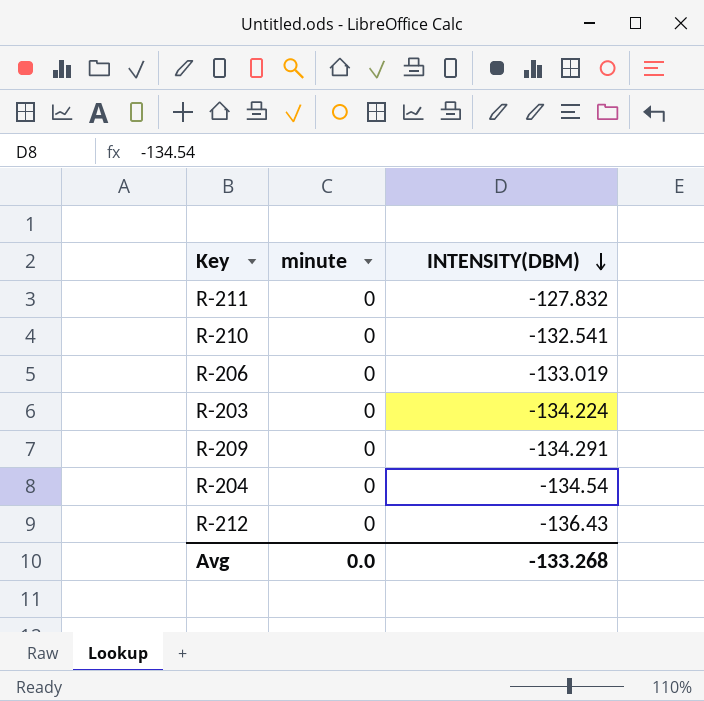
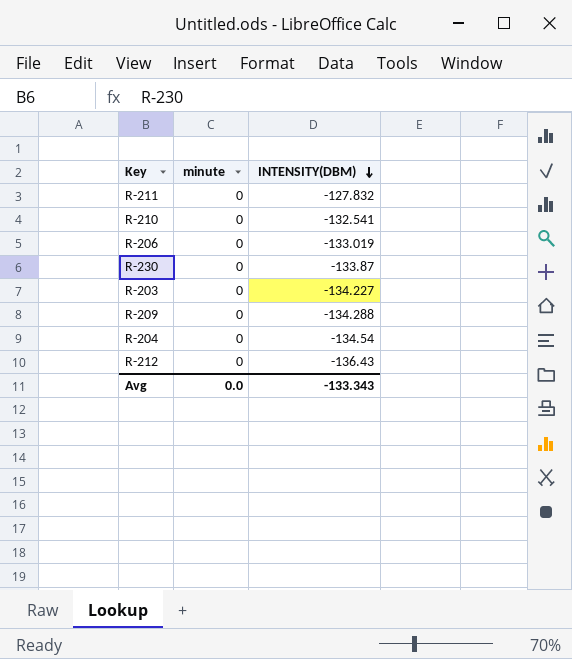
row R-230: none -> 0 | -133.87
R-203 | INTENSITY(DBM): -134.224 -> -134.227
R-209 | INTENSITY(DBM): -134.291 -> -134.288
Avg | INTENSITY(DBM): -133.268 -> -133.343

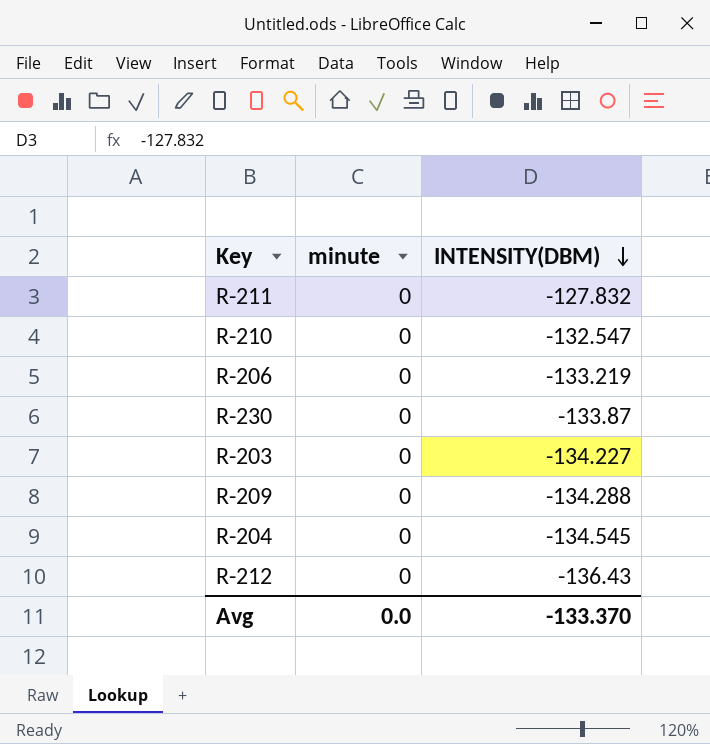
R-210 | INTENSITY(DBM): -132.541 -> -132.547
R-206 | INTENSITY(DBM): -133.019 -> -133.219
R-204 | INTENSITY(DBM): -134.54 -> -134.545
Avg | INTENSITY(DBM): -133.343 -> -133.370

